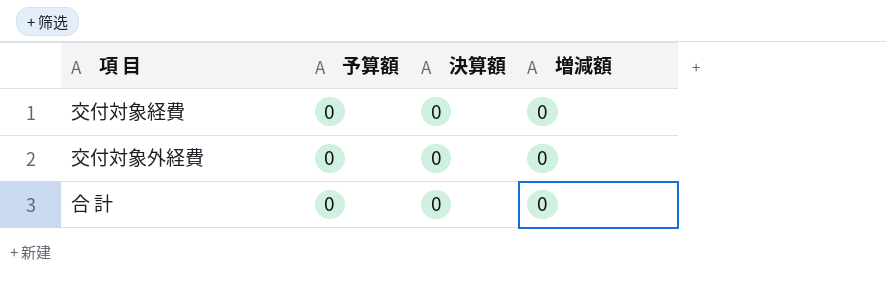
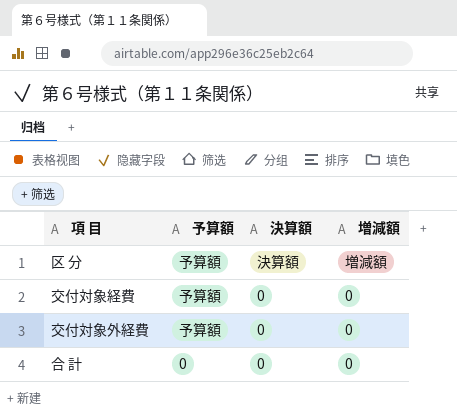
row 区 分: none -> 予算額 | 決算額 | 増減額
交付対象経費 | 予算額: 0 -> 予算額
交付対象外経費 | 予算額: 0 -> 予算額

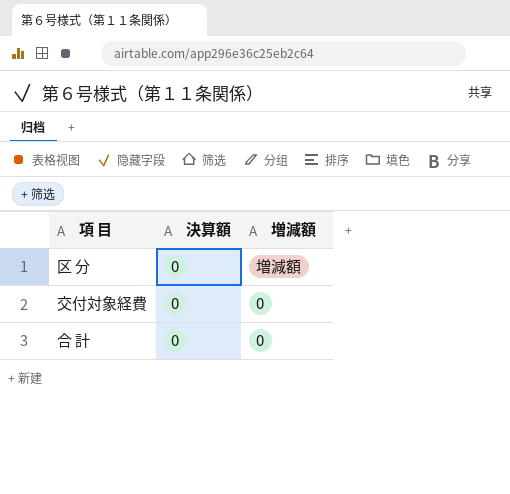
column 予算額 | position: 2 -> none
row 交付対象外経費: 予算額 | 0 | 0 -> none
区 分 | 決算額: 決算額 -> 0

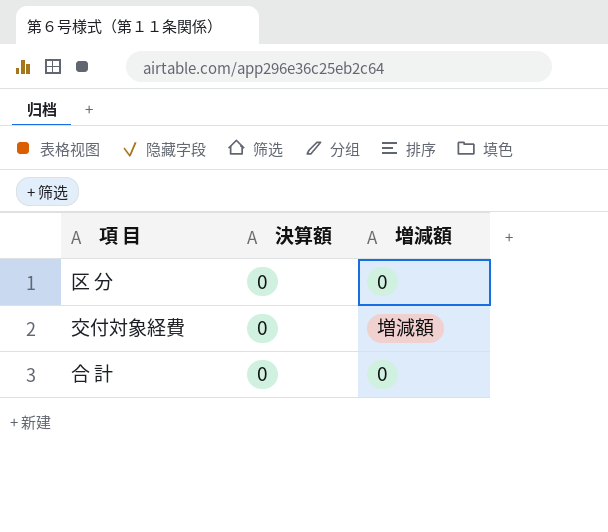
区 分 | 増減額: 増減額 -> 0
交付対象経費 | 増減額: 0 -> 増減額

